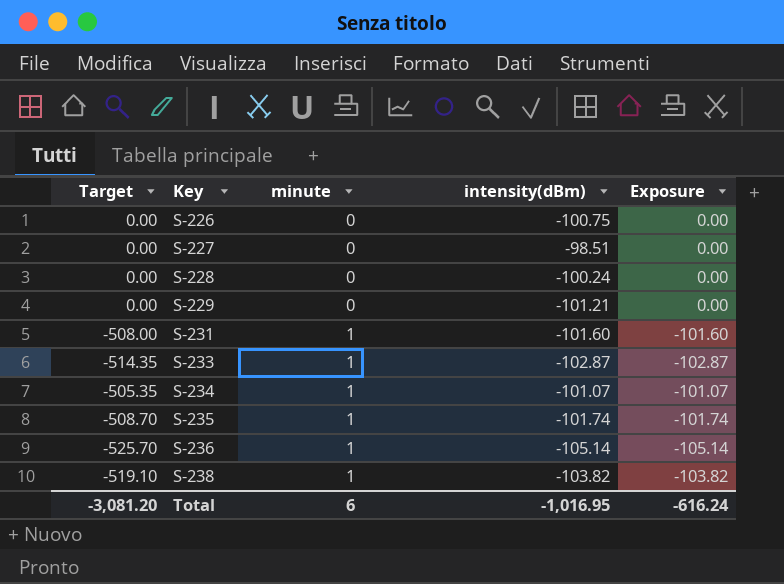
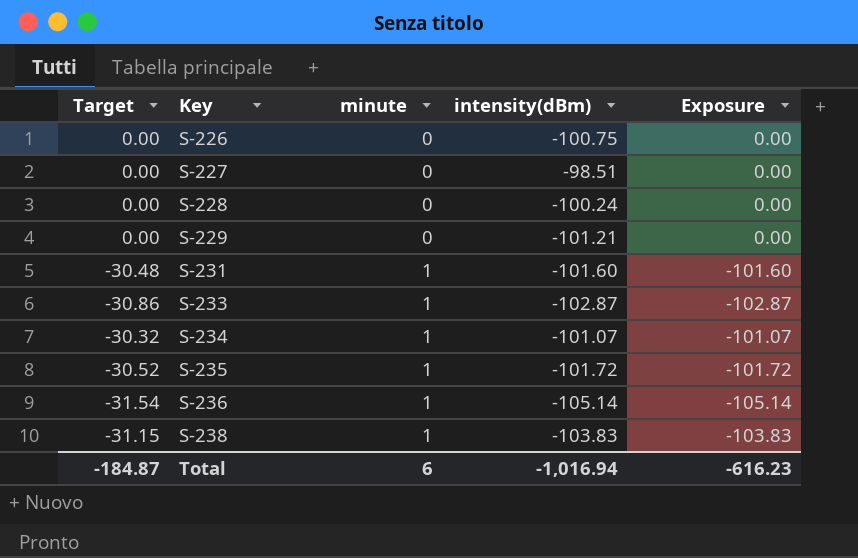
column Target | formula: [Exposure] * 5 -> [Exposure] * 0.3
S-235 | intensity(dBm): -101.74 -> -101.72
S-235 | Exposure: -101.74 -> -101.72
S-238 | intensity(dBm): -103.82 -> -103.83
S-238 | Exposure: -103.82 -> -103.83
Total | Target: -3,081.20 -> -184.87
Total | intensity(dBm): -1,016.95 -> -1,016.94
Total | Exposure: -616.24 -> -616.23

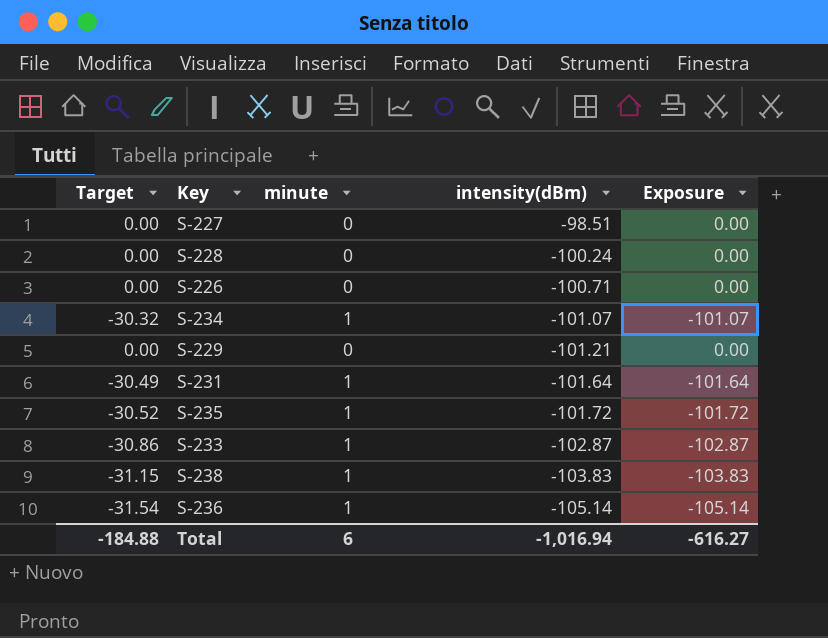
row order: Key ascending -> intensity(dBm) descending
S-226 | intensity(dBm): -100.75 -> -100.71
S-231 | Target: -30.48 -> -30.49
S-231 | intensity(dBm): -101.60 -> -101.64
S-231 | Exposure: -101.60 -> -101.64
Total | Target: -184.87 -> -184.88
Total | Exposure: -616.23 -> -616.27

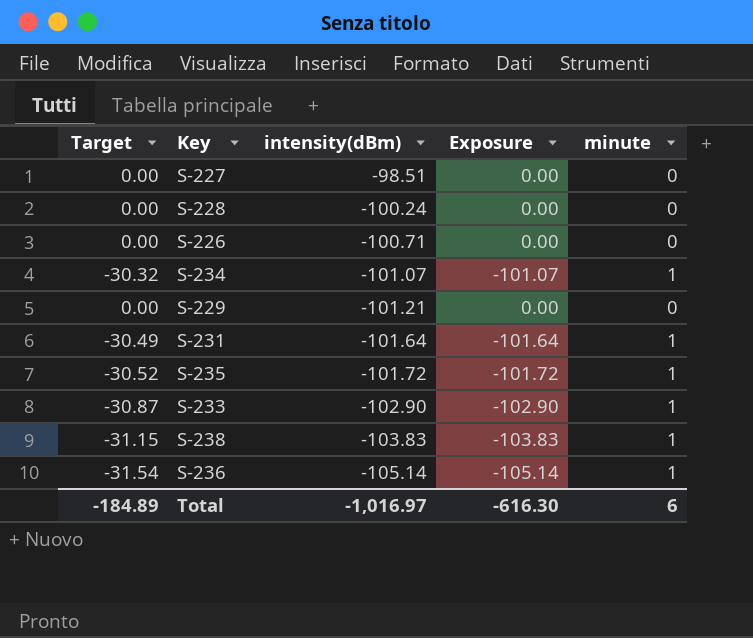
column minute | position: 3 -> 5
S-233 | Target: -30.86 -> -30.87
S-233 | intensity(dBm): -102.87 -> -102.90
S-233 | Exposure: -102.87 -> -102.90
Total | Target: -184.88 -> -184.89
Total | intensity(dBm): -1,016.94 -> -1,016.97
Total | Exposure: -616.27 -> -616.30

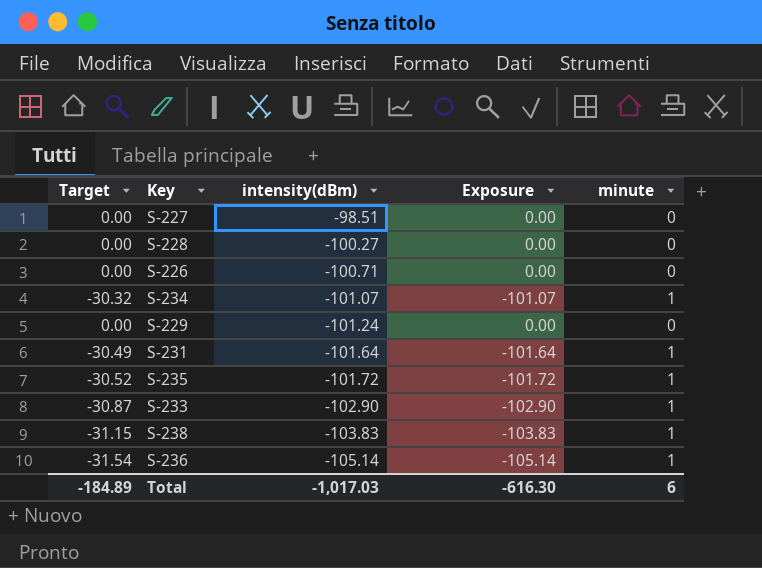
S-228 | intensity(dBm): -100.24 -> -100.27
S-229 | intensity(dBm): -101.21 -> -101.24
Total | intensity(dBm): -1,016.97 -> -1,017.03

